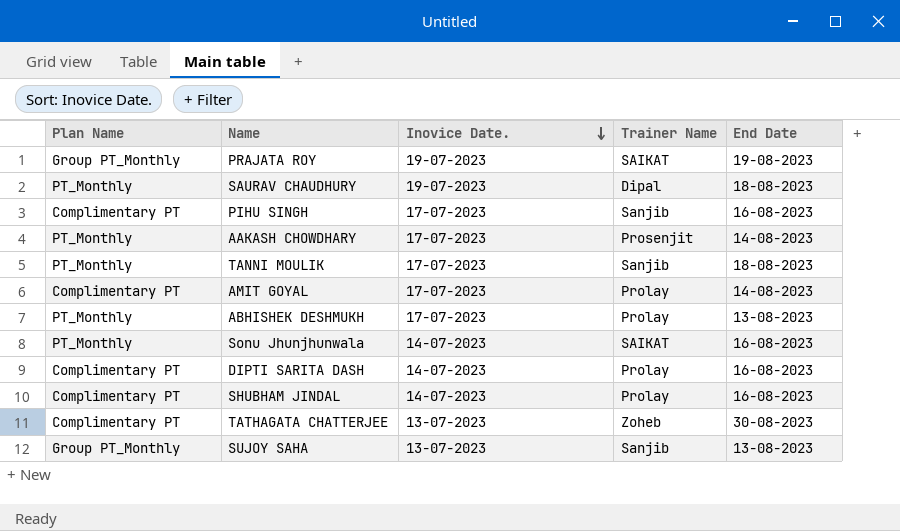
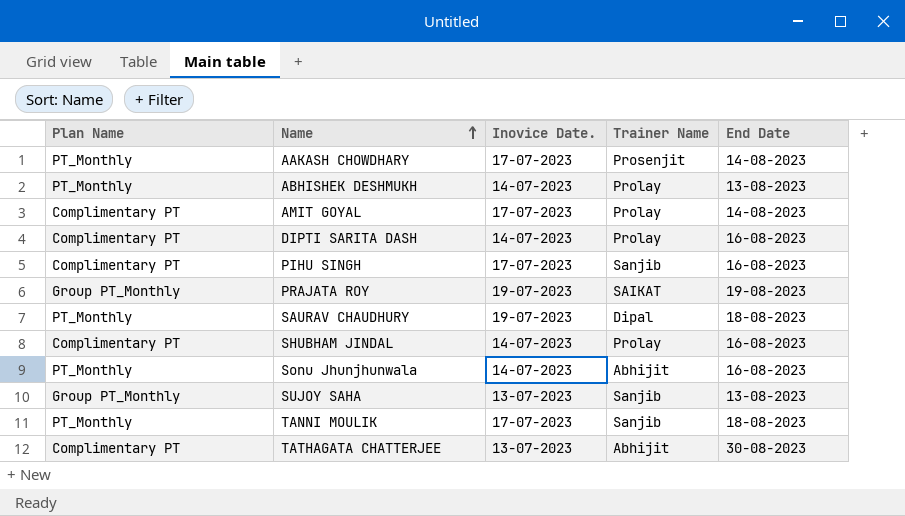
row order: Inovice Date. descending -> Name ascending
ABHISHEK DESHMUKH | Inovice Date.: 17-07-2023 -> 14-07-2023
Sonu Jhunjhunwala | Trainer Name: SAIKAT -> Abhijit
TATHAGATA CHATTERJEE | Trainer Name: Zoheb -> Abhijit

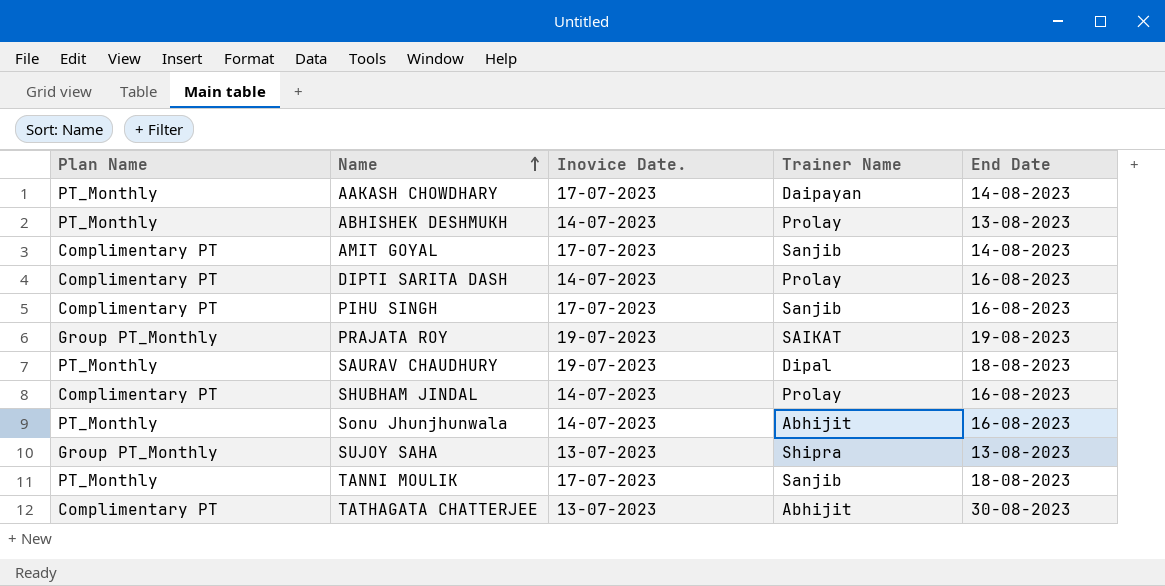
AAKASH CHOWDHARY | Trainer Name: Prosenjit -> Daipayan
AMIT GOYAL | Trainer Name: Prolay -> Sanjib
SUJOY SAHA | Trainer Name: Sanjib -> Shipra

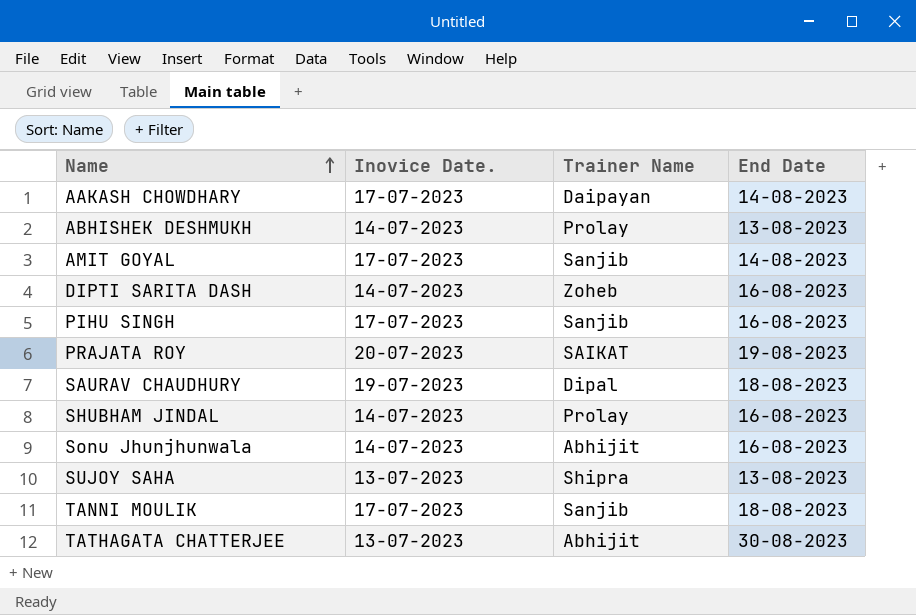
column Plan Name | position: 1 -> none
DIPTI SARITA DASH | Trainer Name: Prolay -> Zoheb
PRAJATA ROY | Inovice Date.: 19-07-2023 -> 20-07-2023

